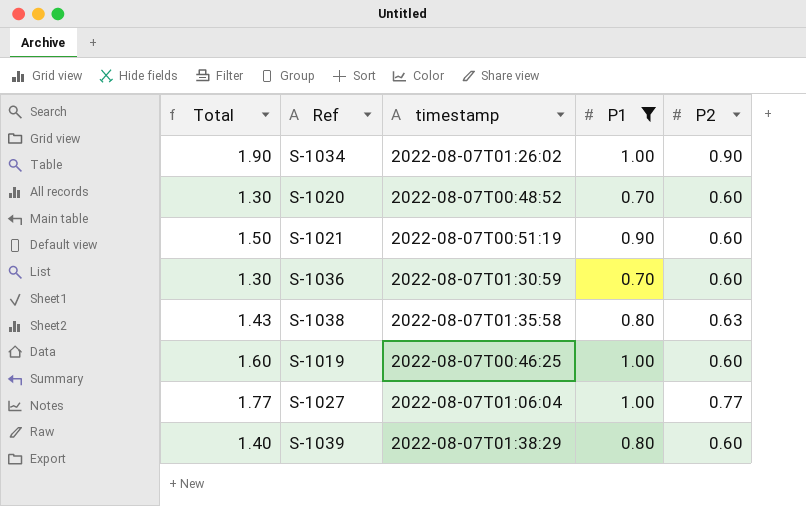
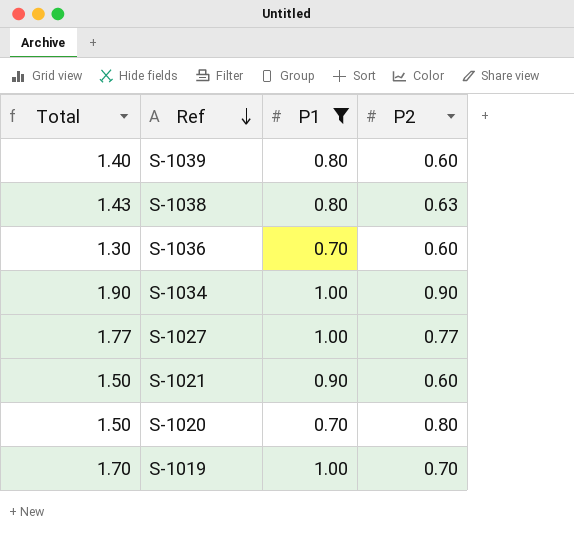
row order: none -> Ref descending
column timestamp | position: 3 -> none
S-1020 | Total: 1.30 -> 1.50
S-1020 | P2: 0.60 -> 0.80
S-1019 | Total: 1.60 -> 1.70
S-1019 | P2: 0.60 -> 0.70

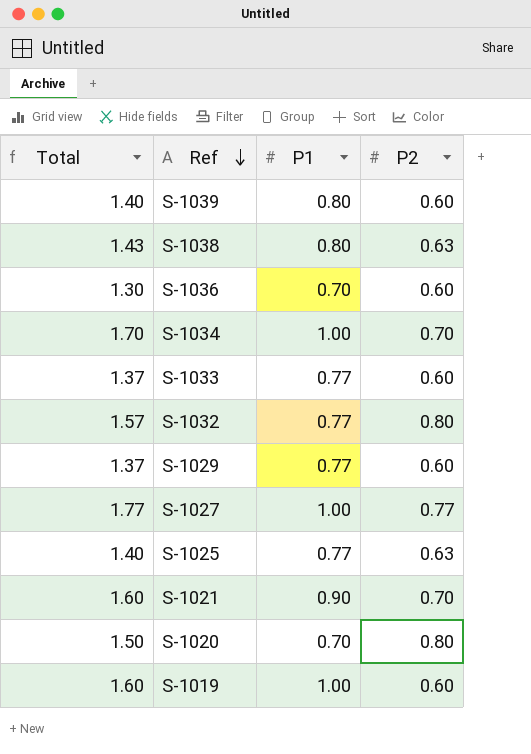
filter: P1 != 0.77 -> none
S-1034 | Total: 1.90 -> 1.70
S-1034 | P2: 0.90 -> 0.70
S-1021 | Total: 1.50 -> 1.60
S-1021 | P2: 0.60 -> 0.70
S-1019 | Total: 1.70 -> 1.60
S-1019 | P2: 0.70 -> 0.60

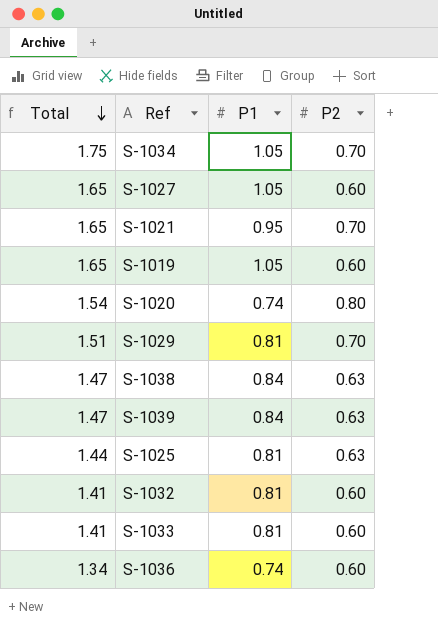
row order: Ref descending -> Total descending
S-1034 | Total: 1.70 -> 1.75
S-1034 | P1: 1.00 -> 1.05
S-1027 | Total: 1.77 -> 1.65
S-1027 | P1: 1.00 -> 1.05
S-1027 | P2: 0.77 -> 0.60
S-1021 | Total: 1.60 -> 1.65
S-1021 | P1: 0.90 -> 0.95
S-1019 | Total: 1.60 -> 1.65
S-1019 | P1: 1.00 -> 1.05
S-1020 | Total: 1.50 -> 1.54
S-1020 | P1: 0.70 -> 0.74
S-1029 | Total: 1.37 -> 1.51
S-1029 | P1: 0.77 -> 0.81
S-1029 | P2: 0.60 -> 0.70
S-1038 | Total: 1.43 -> 1.47
S-1038 | P1: 0.80 -> 0.84
S-1039 | Total: 1.40 -> 1.47
S-1039 | P1: 0.80 -> 0.84
S-1039 | P2: 0.60 -> 0.63
S-1025 | Total: 1.40 -> 1.44
S-1025 | P1: 0.77 -> 0.81
S-1032 | Total: 1.57 -> 1.41
S-1032 | P1: 0.77 -> 0.81
S-1032 | P2: 0.80 -> 0.60
S-1033 | Total: 1.37 -> 1.41
S-1033 | P1: 0.77 -> 0.81
S-1036 | Total: 1.30 -> 1.34
S-1036 | P1: 0.70 -> 0.74

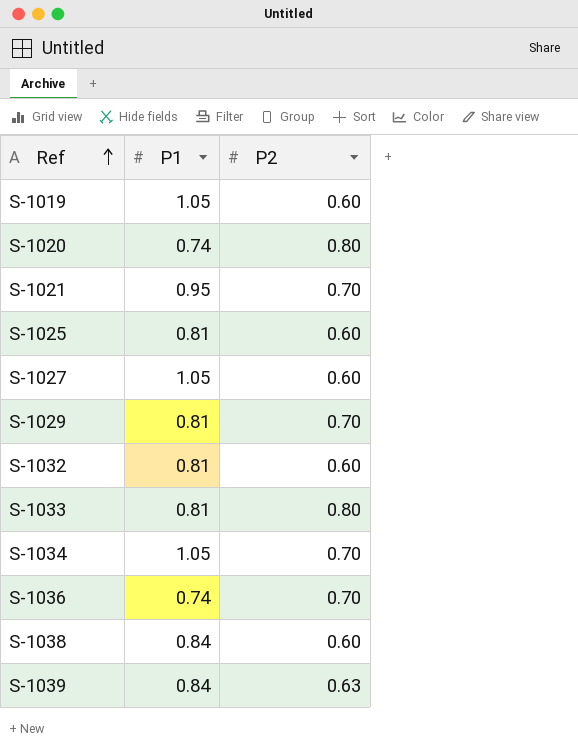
row order: Total descending -> Ref ascending
column Total | formula: [P1] + [P2] -> none
S-1025 | P2: 0.63 -> 0.60
S-1033 | P2: 0.60 -> 0.80
S-1036 | P2: 0.60 -> 0.70
S-1038 | P2: 0.63 -> 0.60

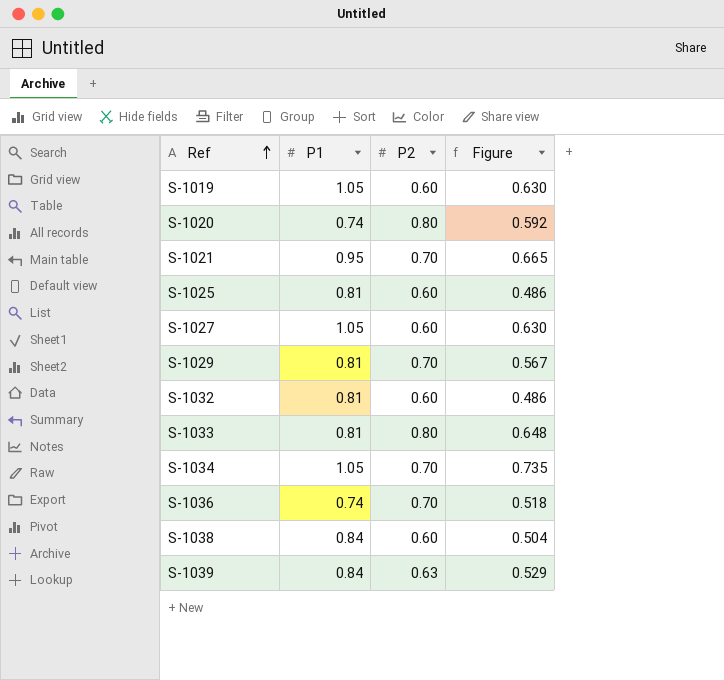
column Figure | formula: none -> [P1] * [P2]

